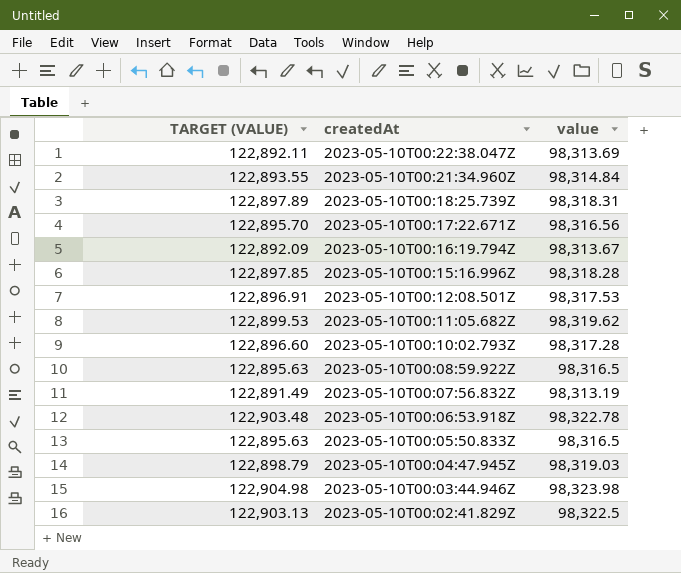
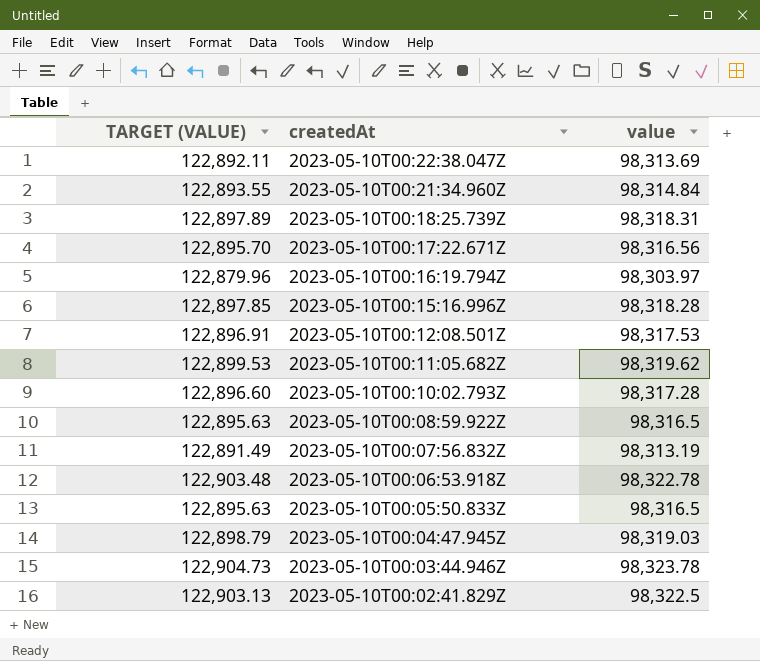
2023-05-10T00:16:19.794Z | TARGET (VALUE): 122,892.09 -> 122,879.96
2023-05-10T00:16:19.794Z | value: 98,313.67 -> 98,303.97
2023-05-10T00:03:44.946Z | TARGET (VALUE): 122,904.98 -> 122,904.73
2023-05-10T00:03:44.946Z | value: 98,323.98 -> 98,323.78

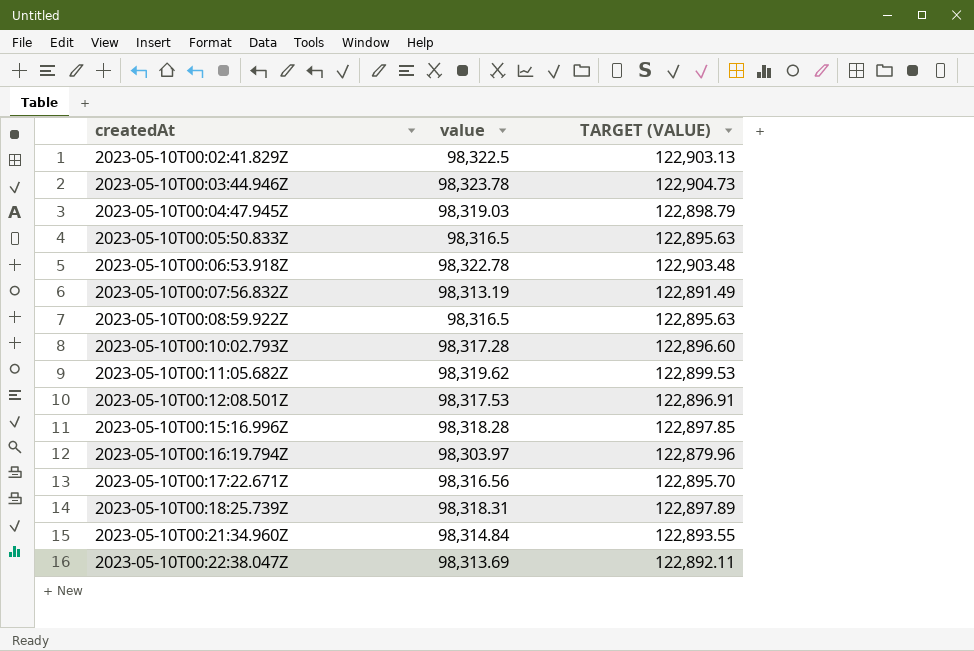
row order: createdAt descending -> createdAt ascending
column TARGET (VALUE) | position: 1 -> 3

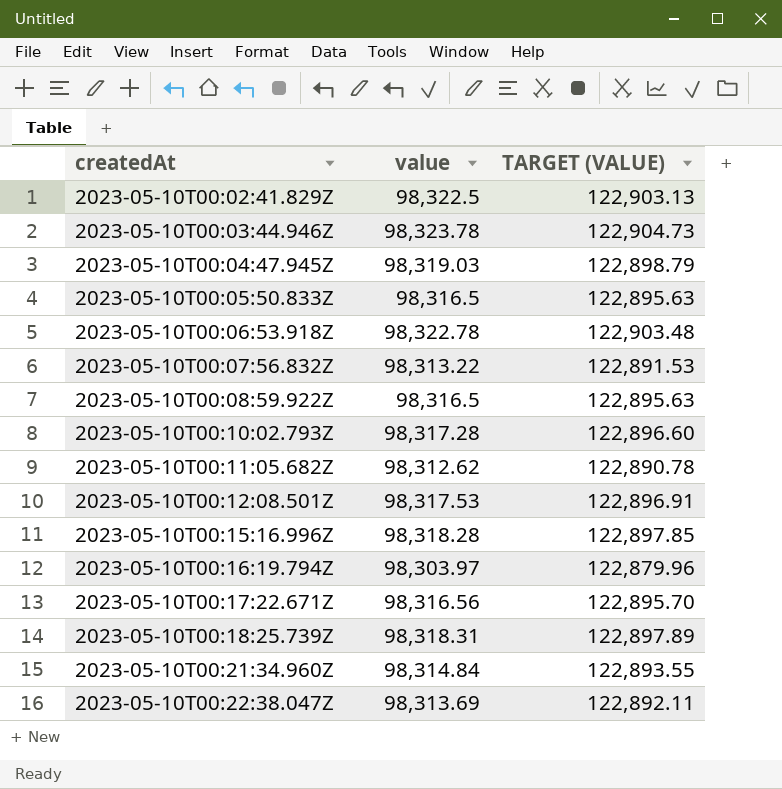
2023-05-10T00:07:56.832Z | value: 98,313.19 -> 98,313.22
2023-05-10T00:07:56.832Z | TARGET (VALUE): 122,891.49 -> 122,891.53
2023-05-10T00:11:05.682Z | value: 98,319.62 -> 98,312.62
2023-05-10T00:11:05.682Z | TARGET (VALUE): 122,899.53 -> 122,890.78

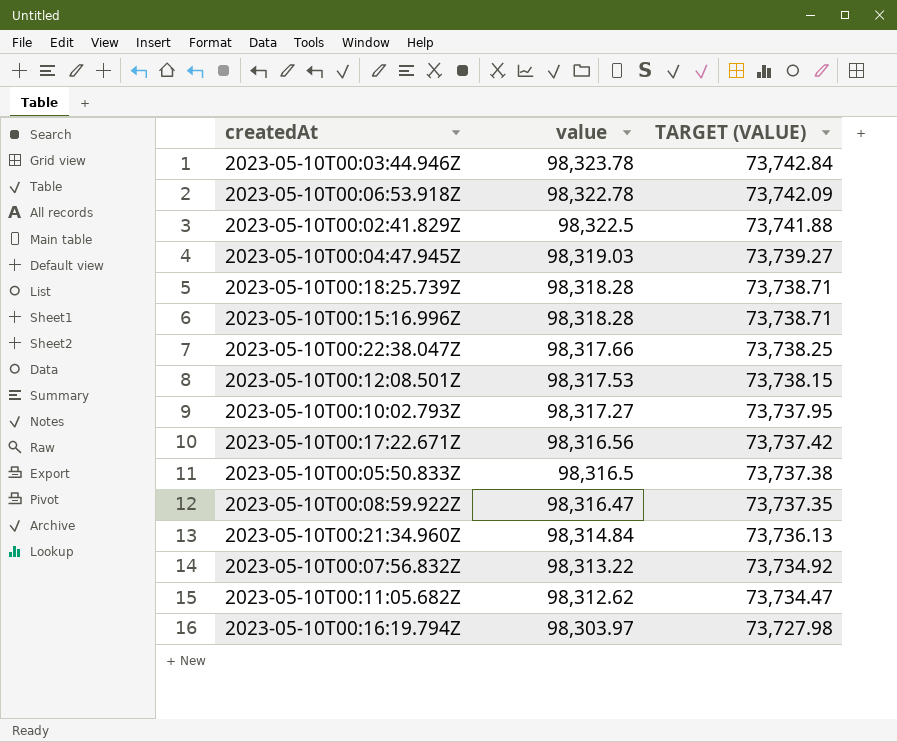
row order: createdAt ascending -> value descending
column TARGET (VALUE) | formula: [value] * 1.25 -> [value] * 0.75
2023-05-10T00:18:25.739Z | value: 98,318.31 -> 98,318.28
2023-05-10T00:22:38.047Z | value: 98,313.69 -> 98,317.66
2023-05-10T00:10:02.793Z | value: 98,317.28 -> 98,317.27
2023-05-10T00:08:59.922Z | value: 98,316.5 -> 98,316.47

